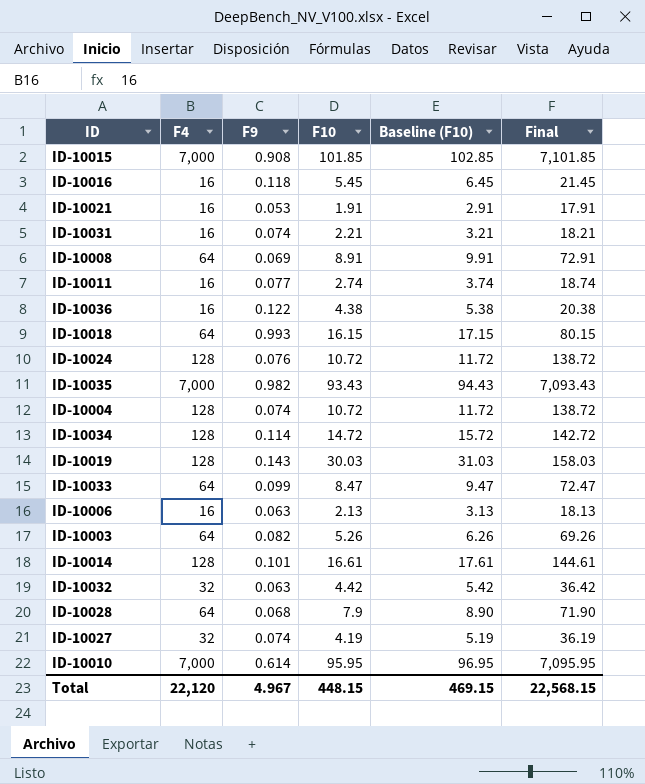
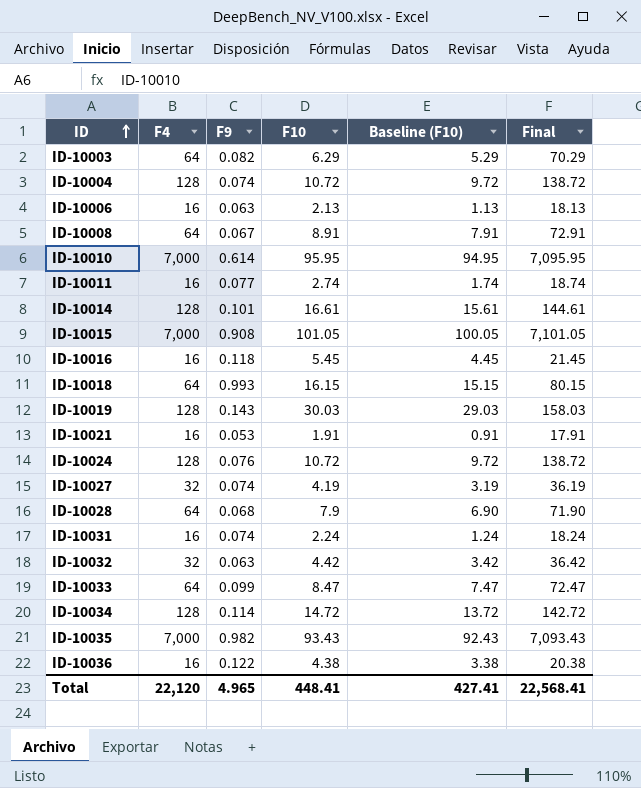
row order: none -> ID ascending
column Baseline (F10) | formula: [F10] + 1 -> [F10] - 1
ID-10003 | F10: 5.26 -> 6.29
ID-10003 | Final: 69.26 -> 70.29
ID-10008 | F9: 0.069 -> 0.067
ID-10015 | F10: 101.85 -> 101.05
ID-10015 | Final: 7,101.85 -> 7,101.05
ID-10031 | F10: 2.21 -> 2.24
ID-10031 | Final: 18.21 -> 18.24
Total | F9: 4.967 -> 4.965
Total | F10: 448.15 -> 448.41
Total | Baseline (F10): 469.15 -> 427.41
Total | Final: 22,568.15 -> 22,568.41

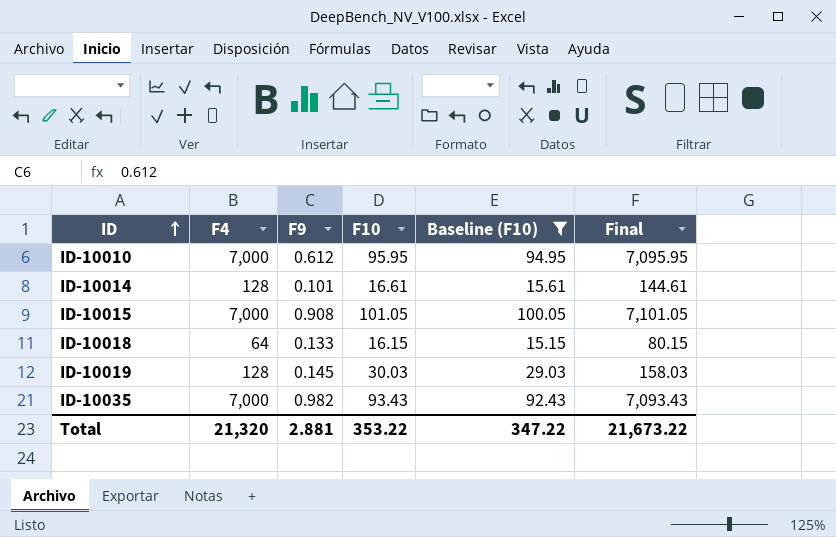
filter: none -> Baseline (F10) >= 15.15
ID-10010 | F9: 0.614 -> 0.612
ID-10018 | F9: 0.993 -> 0.133
ID-10019 | F9: 0.143 -> 0.145
Total | F4: 22,120 -> 21,320
Total | F9: 4.965 -> 2.881
Total | F10: 448.41 -> 353.22
Total | Baseline (F10): 427.41 -> 347.22
Total | Final: 22,568.41 -> 21,673.22

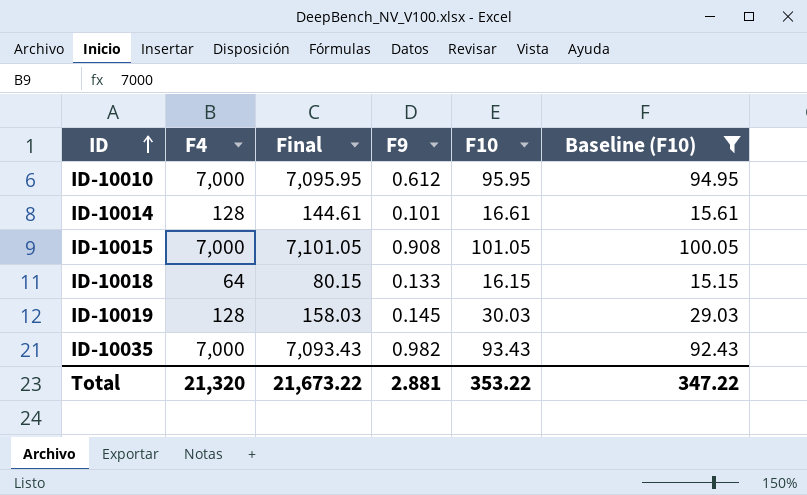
column Final | position: 6 -> 3

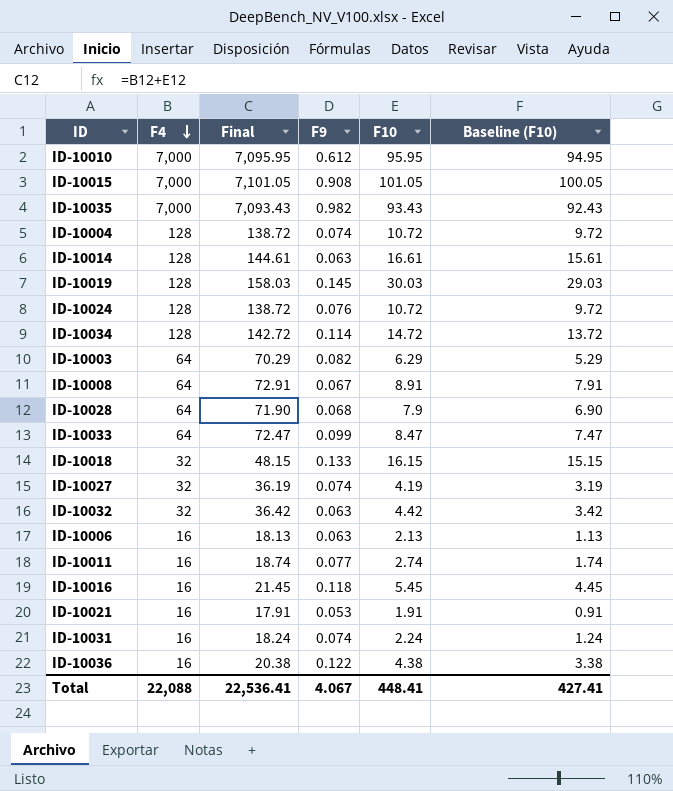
filter: Baseline (F10) >= 15.15 -> none
row order: ID ascending -> F4 descending
ID-10014 | F9: 0.101 -> 0.063
ID-10018 | F4: 64 -> 32
ID-10018 | Final: 80.15 -> 48.15
Total | F4: 21,320 -> 22,088
Total | Final: 21,673.22 -> 22,536.41
Total | F9: 2.881 -> 4.067
Total | F10: 353.22 -> 448.41
Total | Baseline (F10): 347.22 -> 427.41

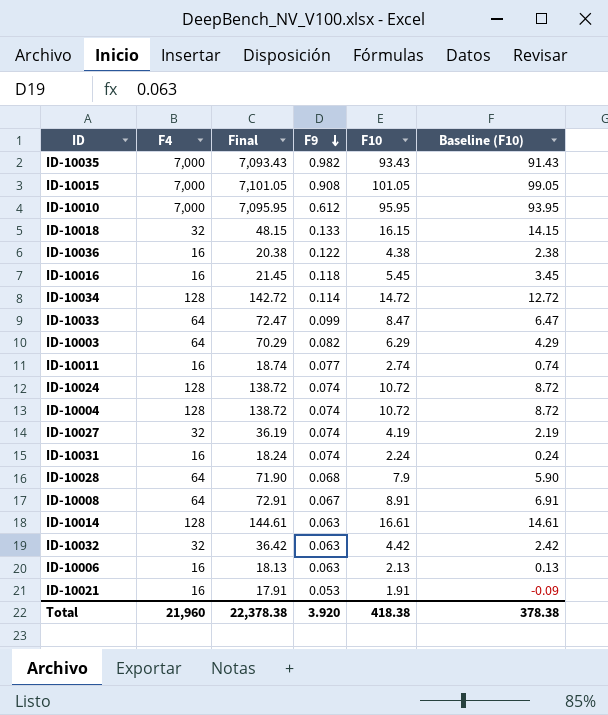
row order: F4 descending -> F9 descending
column Baseline (F10) | formula: [F10] - 1 -> [F10] - 2
row ID-10019: 128 | 158.03 | 0.145 | 30.03 | 29.03 -> none
ID-10024 | F9: 0.076 -> 0.074
Total | F4: 22,088 -> 21,960
Total | Final: 22,536.41 -> 22,378.38
Total | F9: 4.067 -> 3.920
Total | F10: 448.41 -> 418.38
Total | Baseline (F10): 427.41 -> 378.38

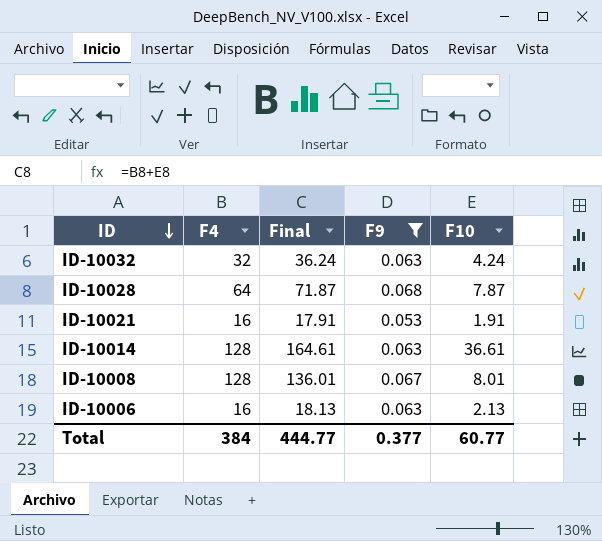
filter: none -> F9 <= 0.068
row order: F9 descending -> ID descending
column Baseline (F10) | formula: [F10] - 2 -> none
ID-10032 | Final: 36.42 -> 36.24
ID-10032 | F10: 4.42 -> 4.24
ID-10028 | Final: 71.90 -> 71.87
ID-10028 | F10: 7.9 -> 7.87
ID-10014 | Final: 144.61 -> 164.61
ID-10014 | F10: 16.61 -> 36.61
ID-10008 | F4: 64 -> 128
ID-10008 | Final: 72.91 -> 136.01
ID-10008 | F10: 8.91 -> 8.01
Total | F4: 21,960 -> 384
Total | Final: 22,378.38 -> 444.77
Total | F9: 3.920 -> 0.377
Total | F10: 418.38 -> 60.77

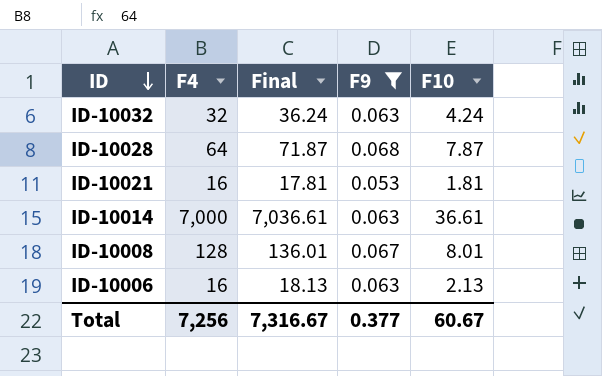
ID-10021 | Final: 17.91 -> 17.81
ID-10021 | F10: 1.91 -> 1.81
ID-10014 | F4: 128 -> 7,000
ID-10014 | Final: 164.61 -> 7,036.61
Total | F4: 384 -> 7,256
Total | Final: 444.77 -> 7,316.67
Total | F10: 60.77 -> 60.67

